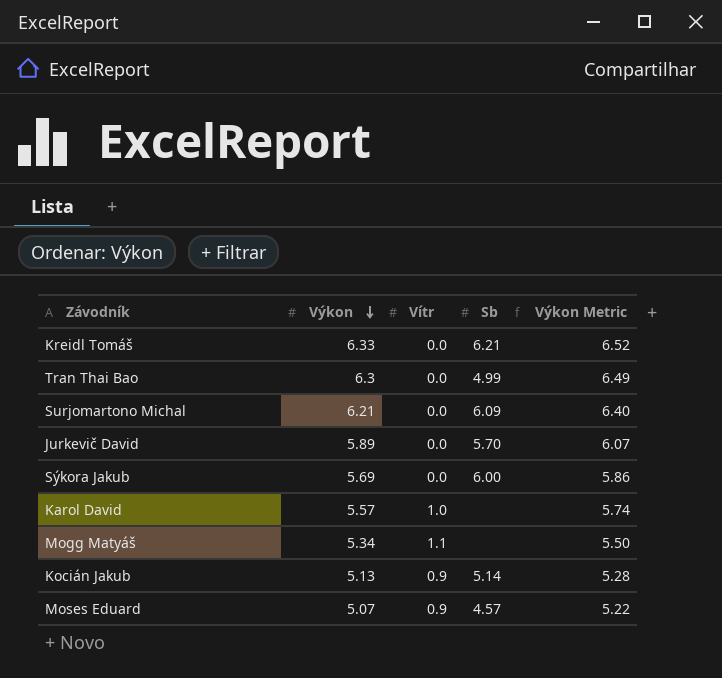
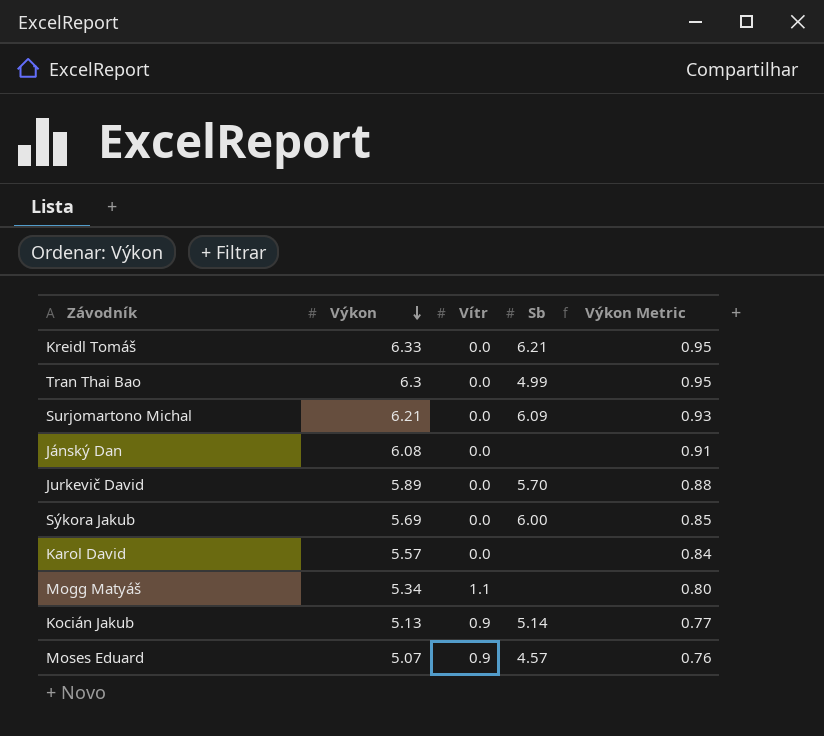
column Výkon Metric | formula: [Výkon] * 1.03 -> [Výkon] * 0.15
row Jánský Dan: none -> 6.08 | 0.0 | none | 0.91
Karol David | Vítr: 1.0 -> 0.0

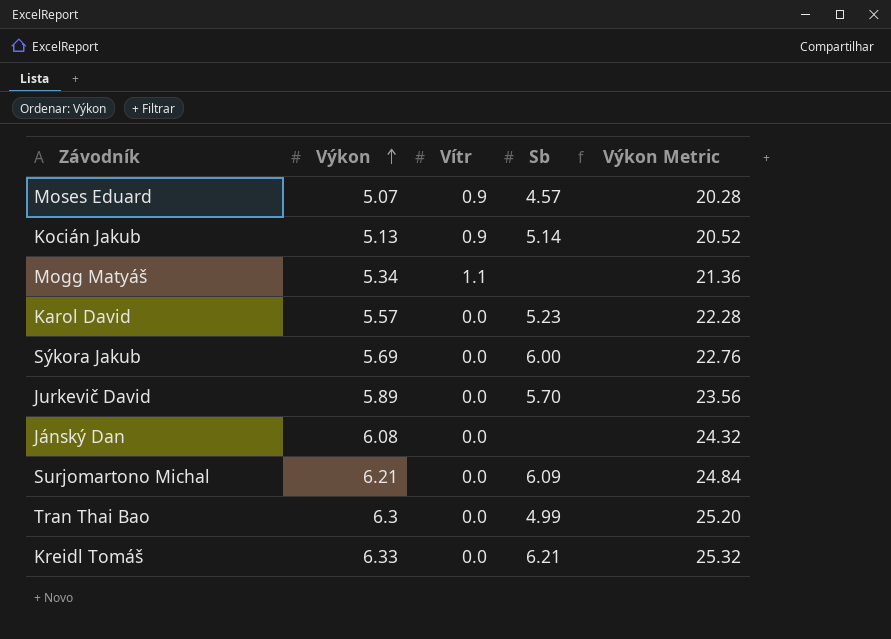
row order: Výkon descending -> Výkon ascending
column Výkon Metric | formula: [Výkon] * 0.15 -> [Výkon] * 4
Karol David | Sb: none -> 5.23

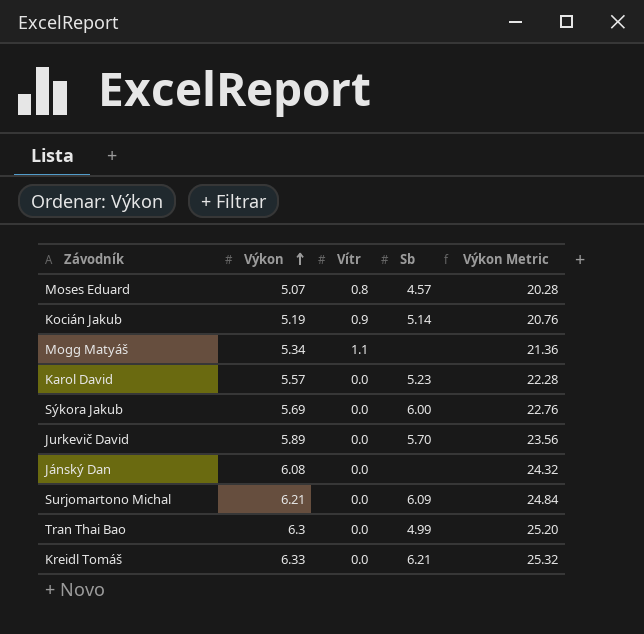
Moses Eduard | Vítr: 0.9 -> 0.8
Kocián Jakub | Výkon: 5.13 -> 5.19
Kocián Jakub | Výkon Metric: 20.52 -> 20.76

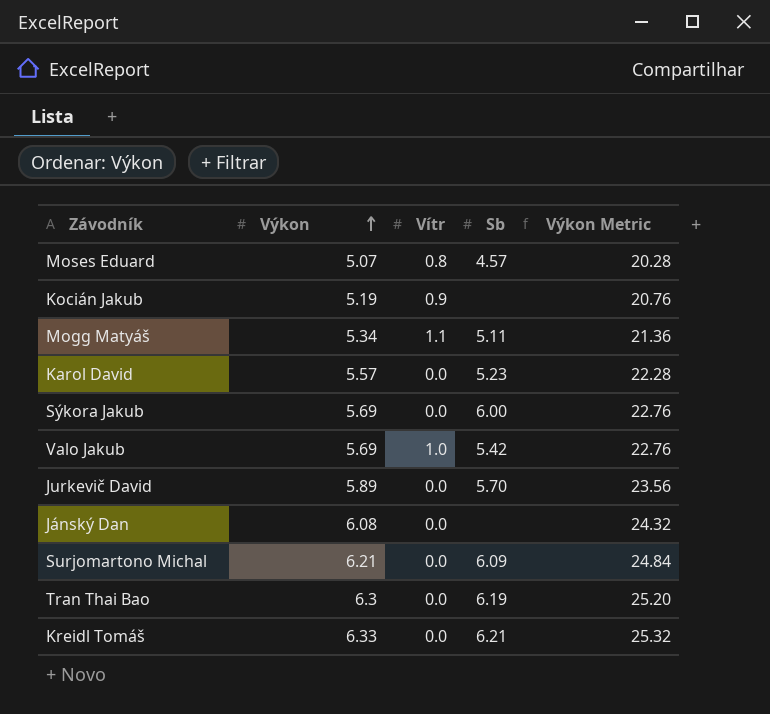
Kocián Jakub | Sb: 5.14 -> none
Mogg Matyáš | Sb: none -> 5.11
row Valo Jakub: none -> 5.69 | 1.0 | 5.42 | 22.76
Tran Thai Bao | Sb: 4.99 -> 6.19

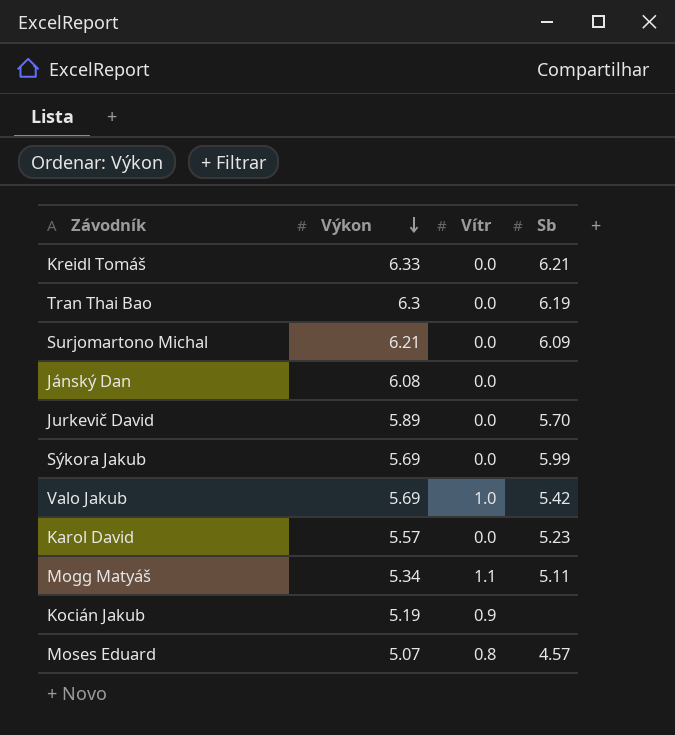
row order: Výkon ascending -> Výkon descending
column Výkon Metric | formula: [Výkon] * 4 -> none
Sýkora Jakub | Sb: 6.00 -> 5.99

